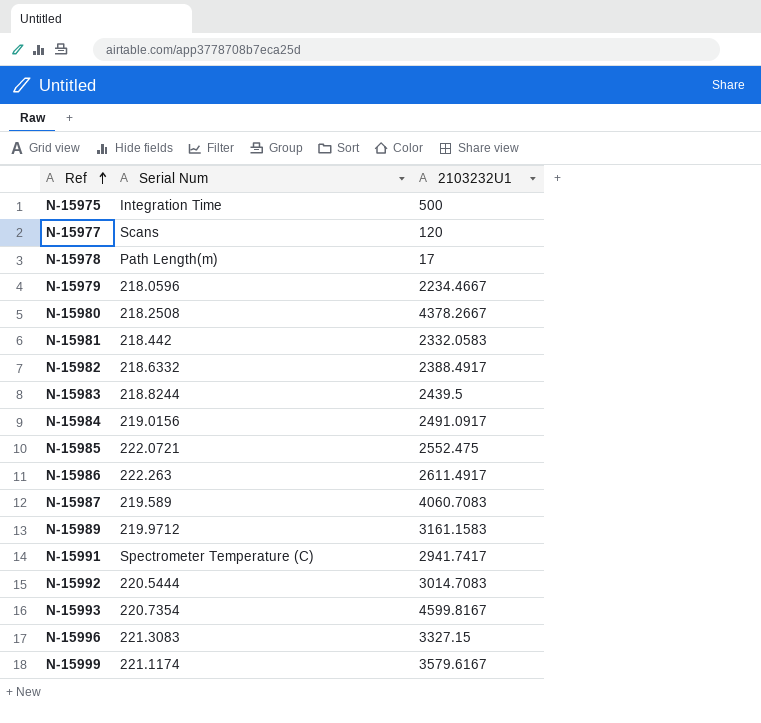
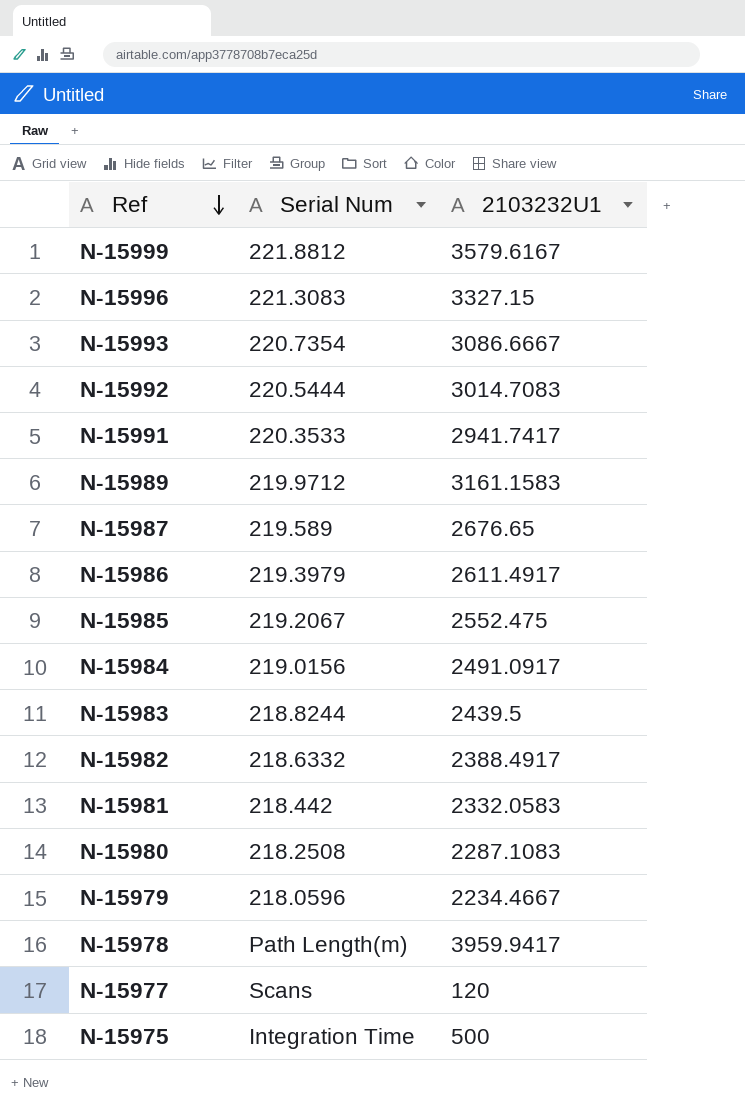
row order: Ref ascending -> Ref descending
N-15999 | Serial Num: 221.1174 -> 221.8812
N-15993 | 2103232U1: 4599.8167 -> 3086.6667
N-15991 | Serial Num: Spectrometer Temperature (C) -> 220.3533
N-15987 | 2103232U1: 4060.7083 -> 2676.65
N-15986 | Serial Num: 222.263 -> 219.3979
N-15985 | Serial Num: 222.0721 -> 219.2067
N-15980 | 2103232U1: 4378.2667 -> 2287.1083
N-15978 | 2103232U1: 17 -> 3959.9417

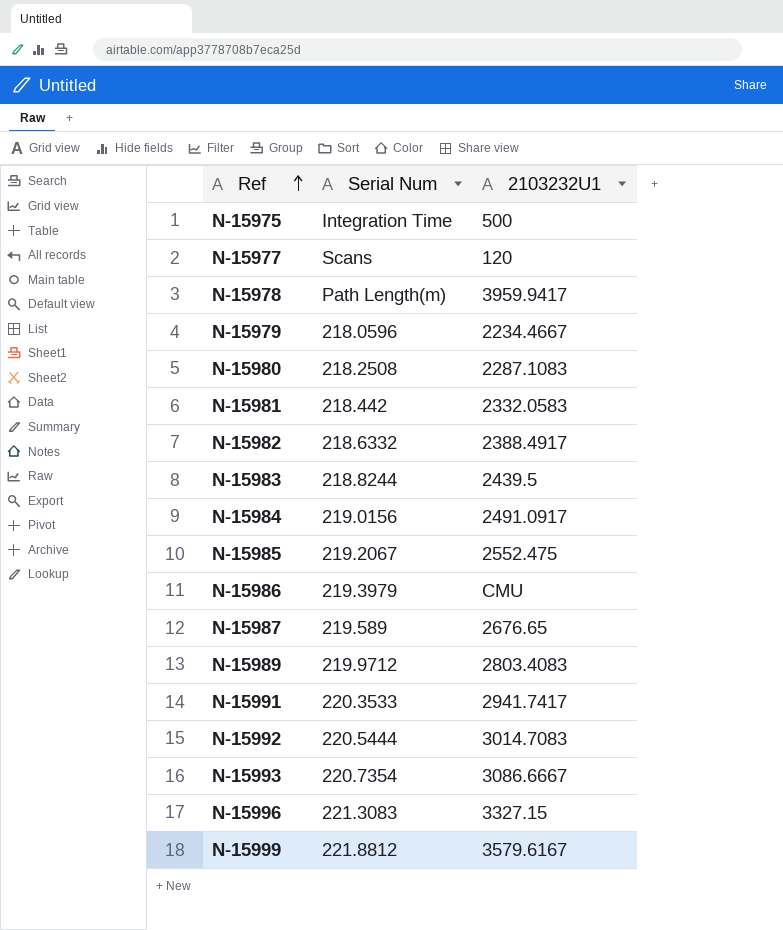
row order: Ref descending -> Ref ascending
N-15986 | 2103232U1: 2611.4917 -> CMU
N-15989 | 2103232U1: 3161.1583 -> 2803.4083

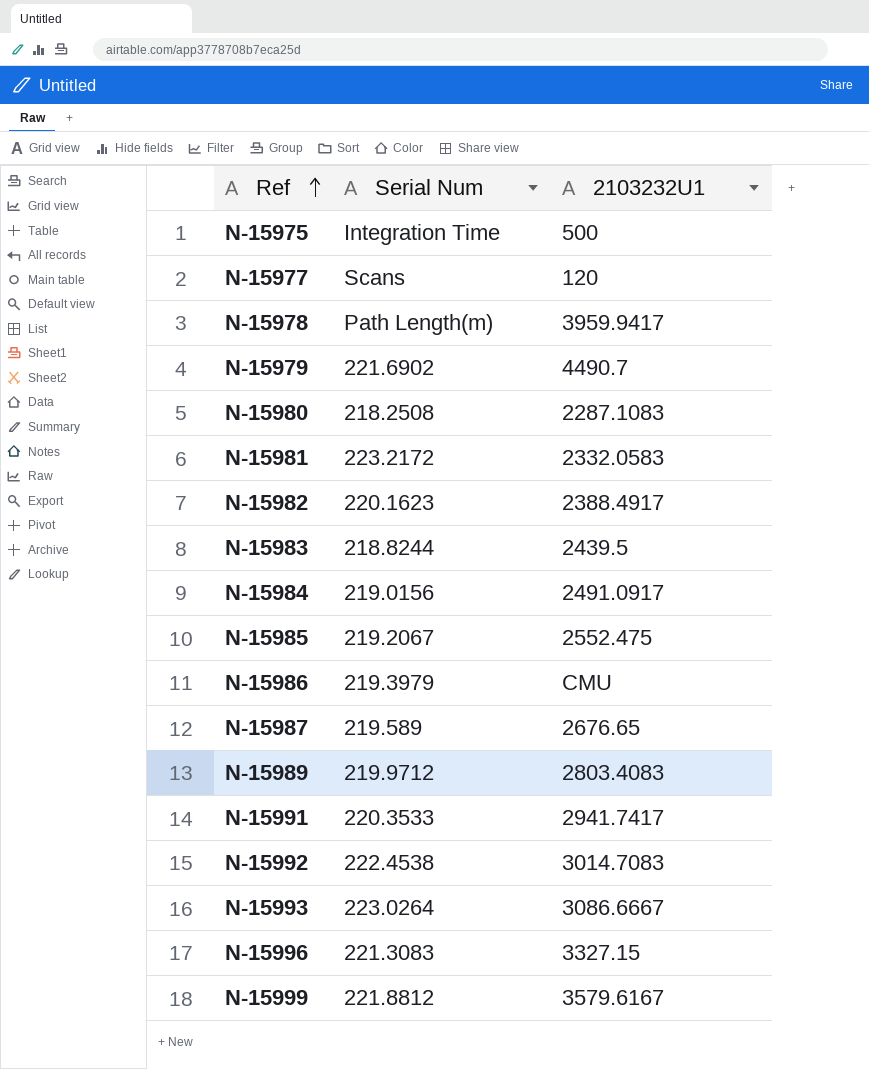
N-15979 | Serial Num: 218.0596 -> 221.6902
N-15979 | 2103232U1: 2234.4667 -> 4490.7
N-15981 | Serial Num: 218.442 -> 223.2172
N-15982 | Serial Num: 218.6332 -> 220.1623
N-15992 | Serial Num: 220.5444 -> 222.4538
N-15993 | Serial Num: 220.7354 -> 223.0264

